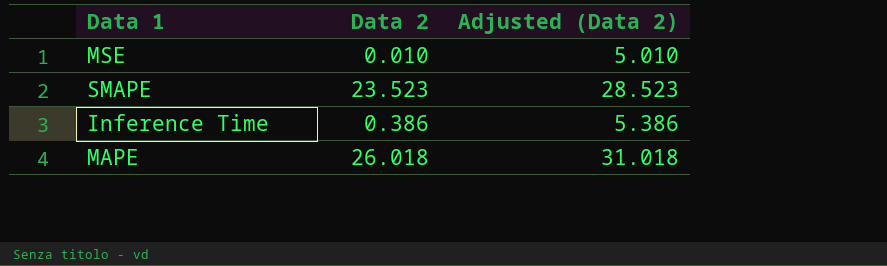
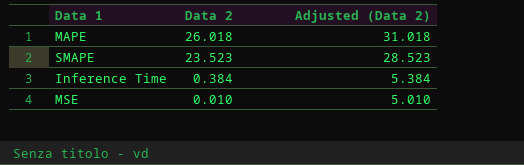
row order: none -> Data 2 descending
Inference Time | Data 2: 0.386 -> 0.384
Inference Time | Adjusted (Data 2): 5.386 -> 5.384

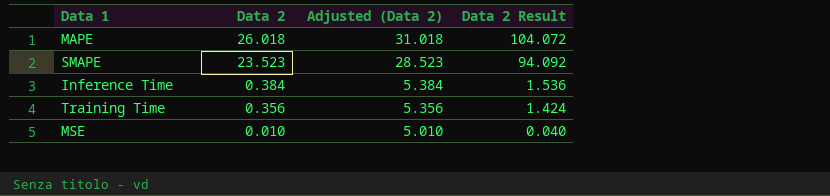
column Data 2 Result | formula: none -> [Data 2] * 4
row Training Time: none -> 0.356 | 5.356 | 1.424

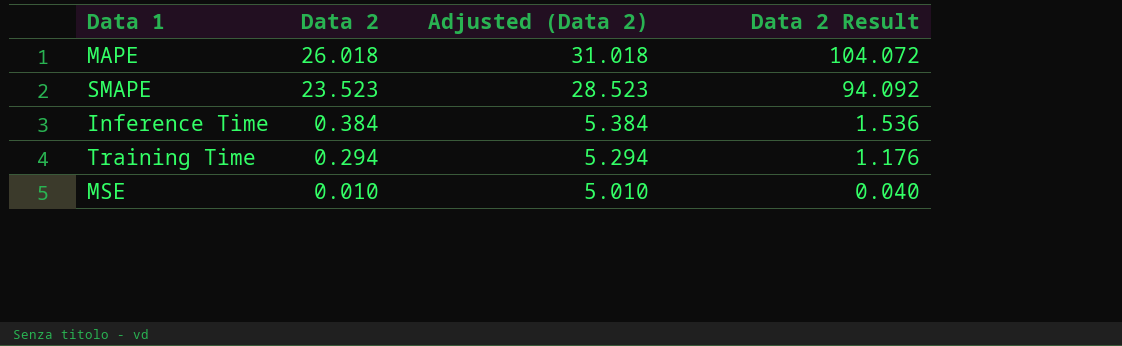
Training Time | Data 2: 0.356 -> 0.294
Training Time | Adjusted (Data 2): 5.356 -> 5.294
Training Time | Data 2 Result: 1.424 -> 1.176

